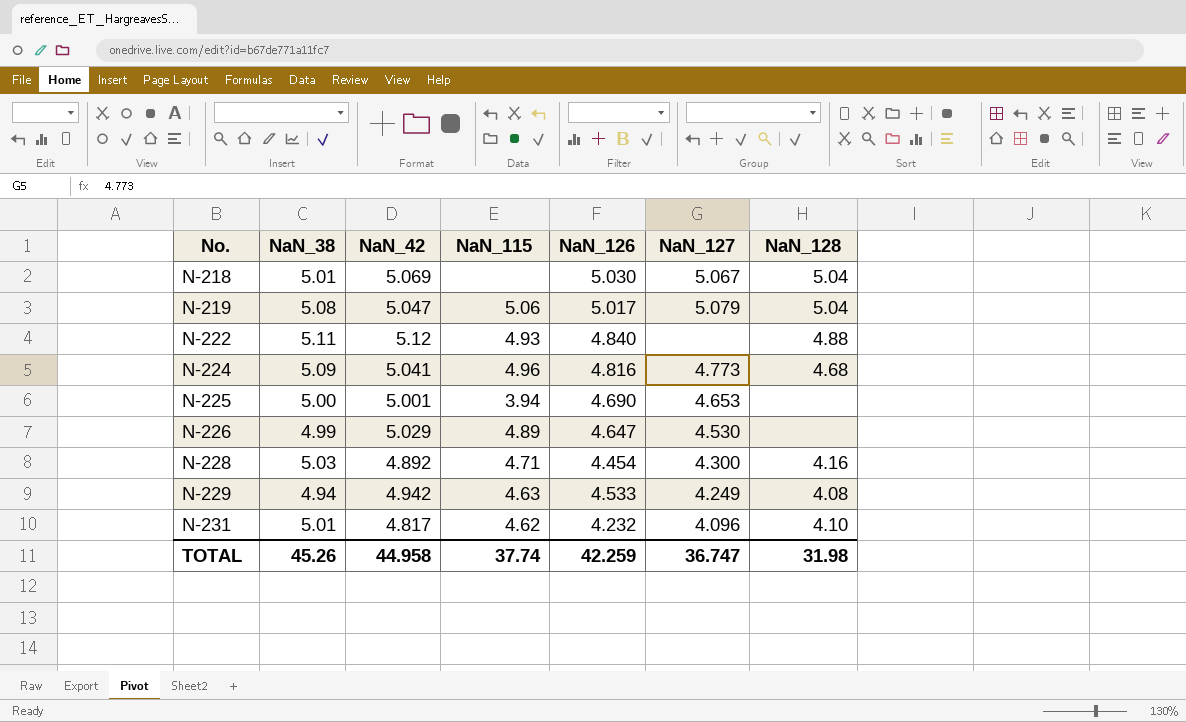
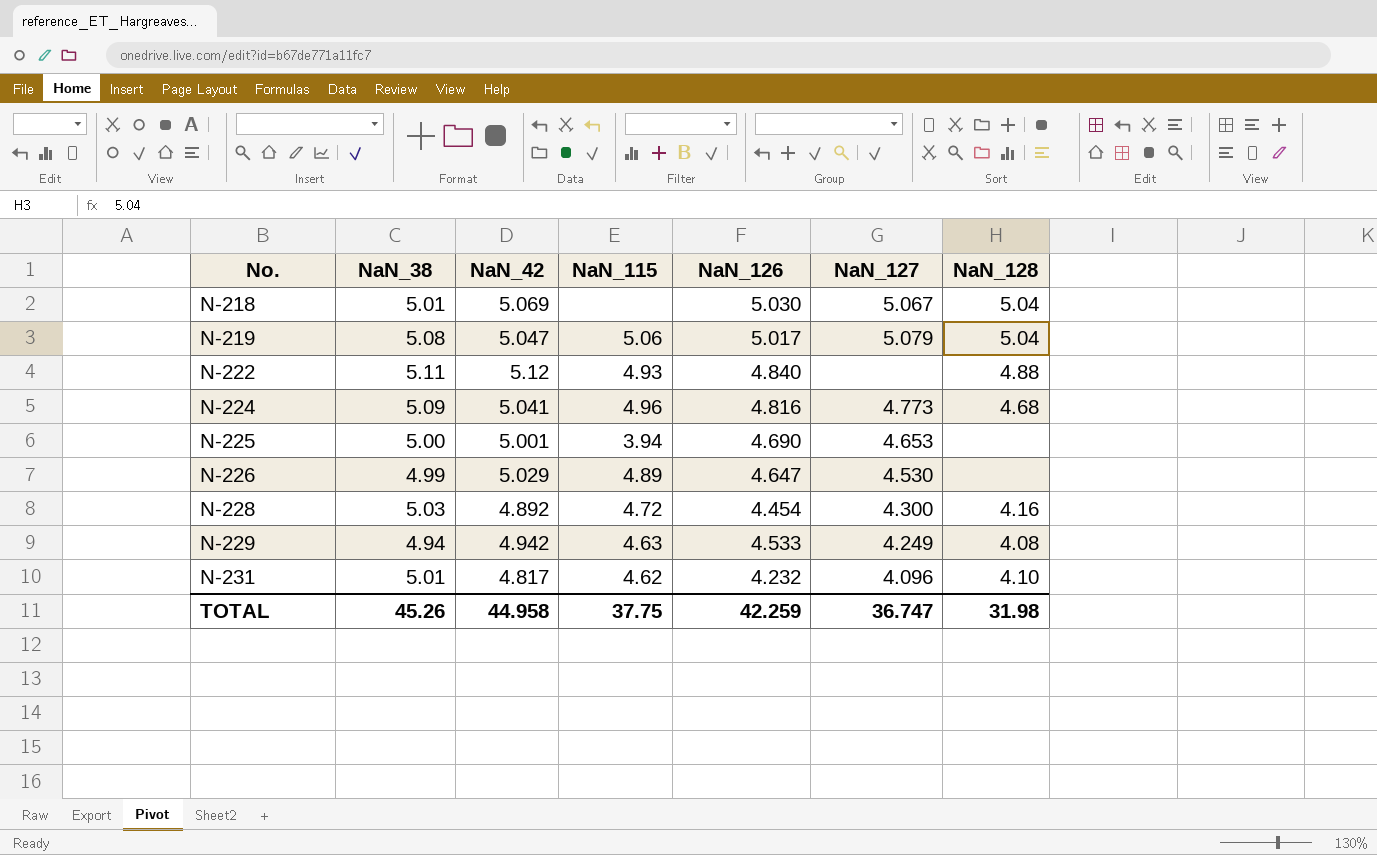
N-228 | NaN_115: 4.71 -> 4.72
TOTAL | NaN_115: 37.74 -> 37.75

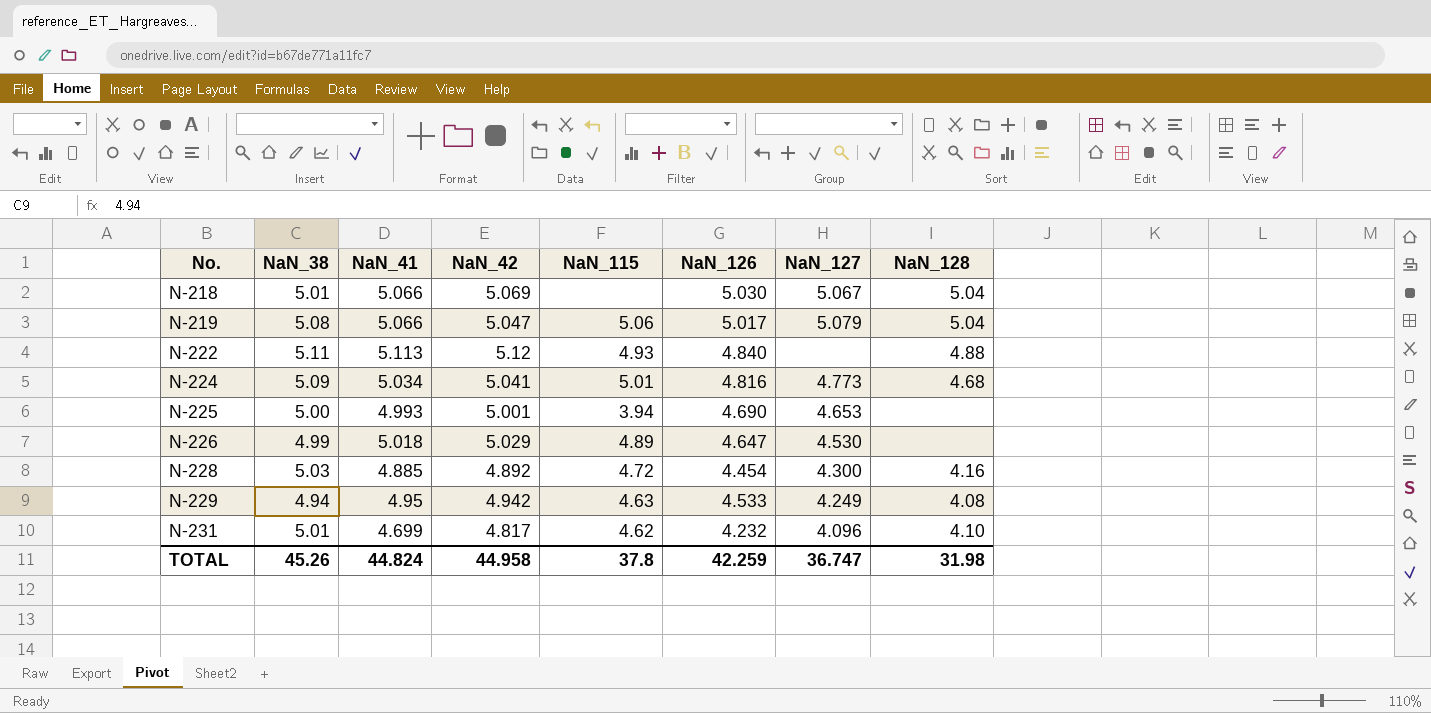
column NaN_41 | position: none -> 3
N-224 | NaN_115: 4.96 -> 5.01
TOTAL | NaN_115: 37.75 -> 37.8

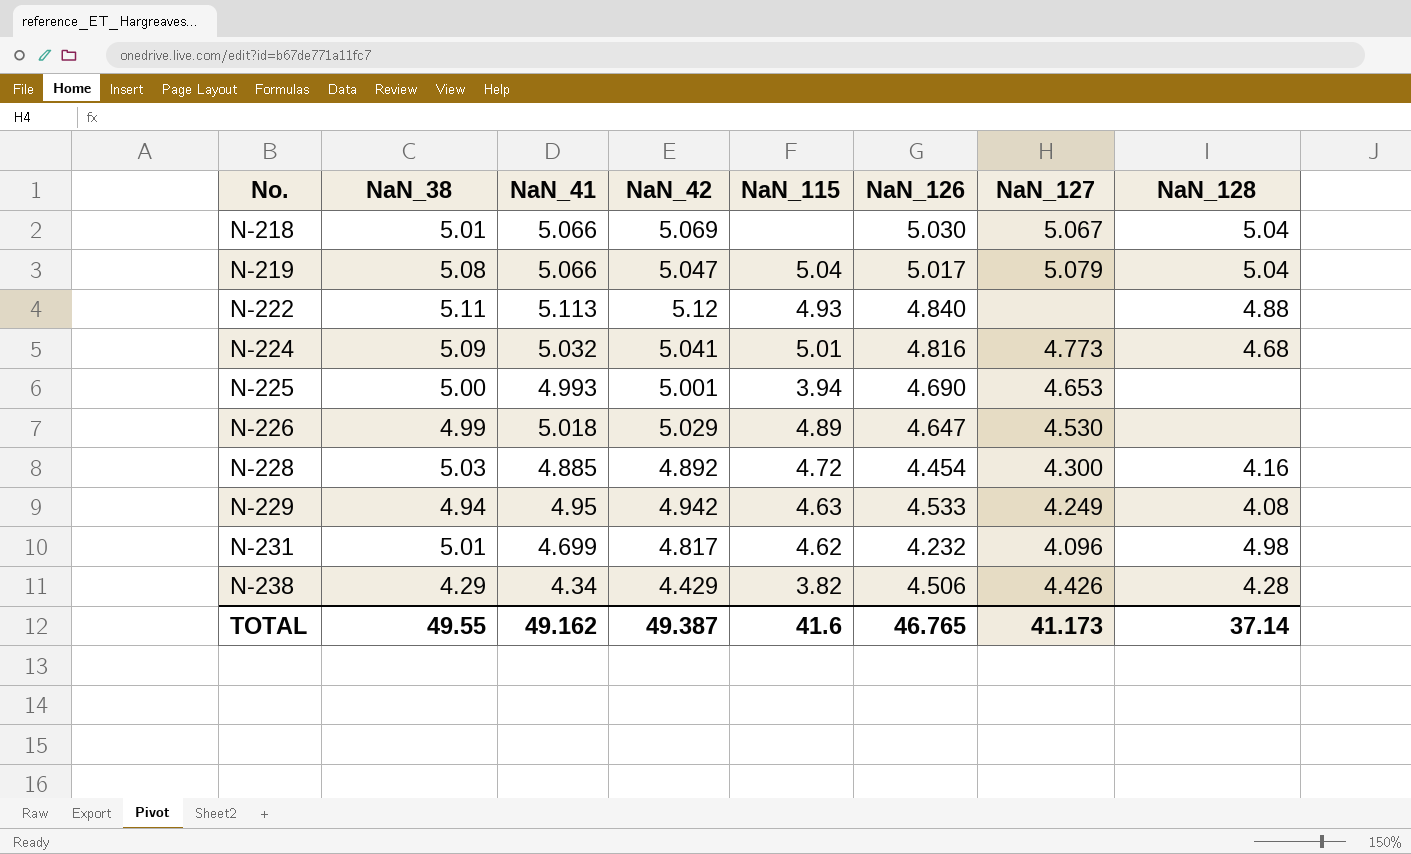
N-219 | NaN_115: 5.06 -> 5.04
N-224 | NaN_41: 5.034 -> 5.032
N-231 | NaN_128: 4.10 -> 4.98
row N-238: none -> 4.29 | 4.34 | 4.429 | 3.82 | 4.506 | 4.426 | 4.28
TOTAL | NaN_38: 45.26 -> 49.55
TOTAL | NaN_41: 44.824 -> 49.162
TOTAL | NaN_42: 44.958 -> 49.387
TOTAL | NaN_115: 37.8 -> 41.6
TOTAL | NaN_126: 42.259 -> 46.765
TOTAL | NaN_127: 36.747 -> 41.173
TOTAL | NaN_128: 31.98 -> 37.14

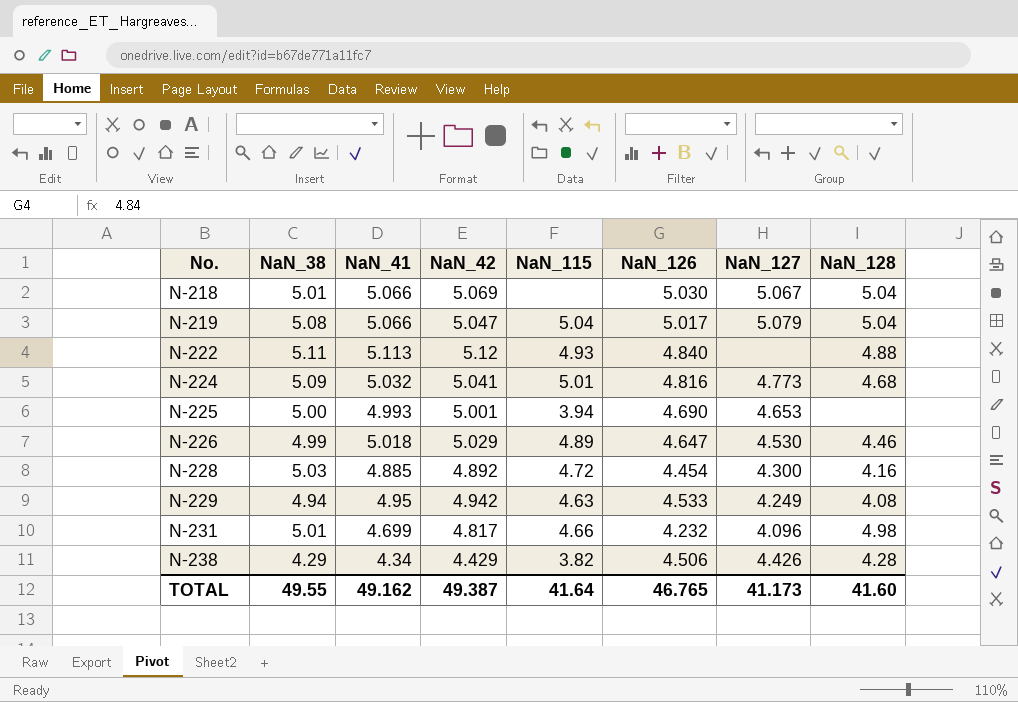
N-226 | NaN_128: none -> 4.46
N-231 | NaN_115: 4.62 -> 4.66
TOTAL | NaN_115: 41.6 -> 41.64
TOTAL | NaN_128: 37.14 -> 41.60

